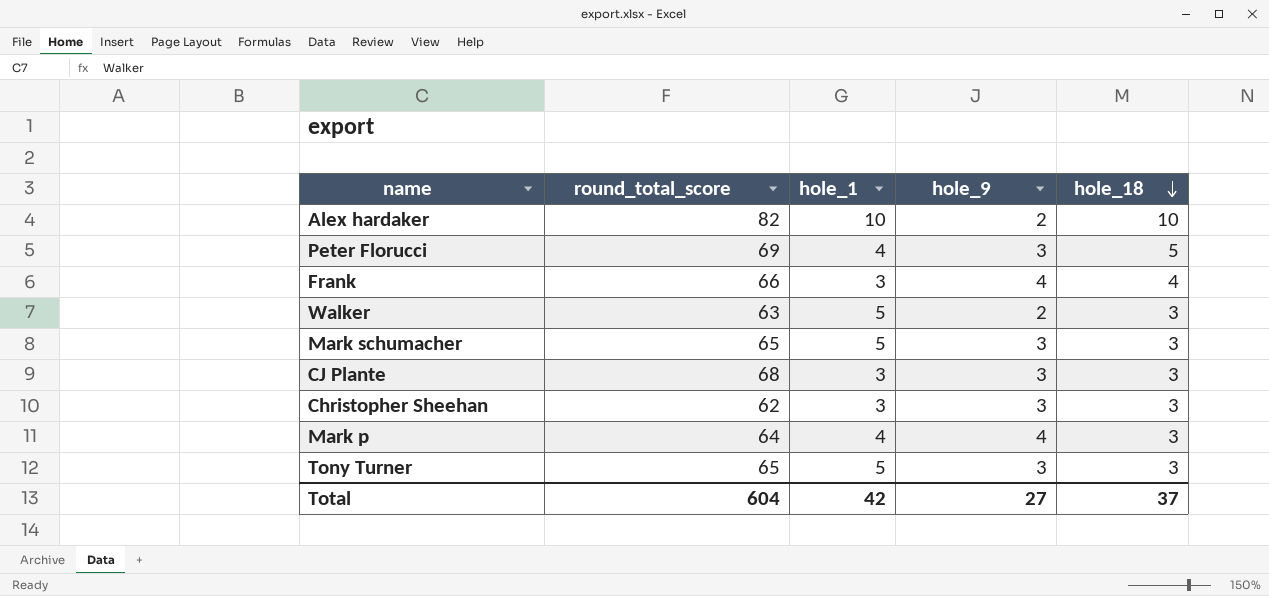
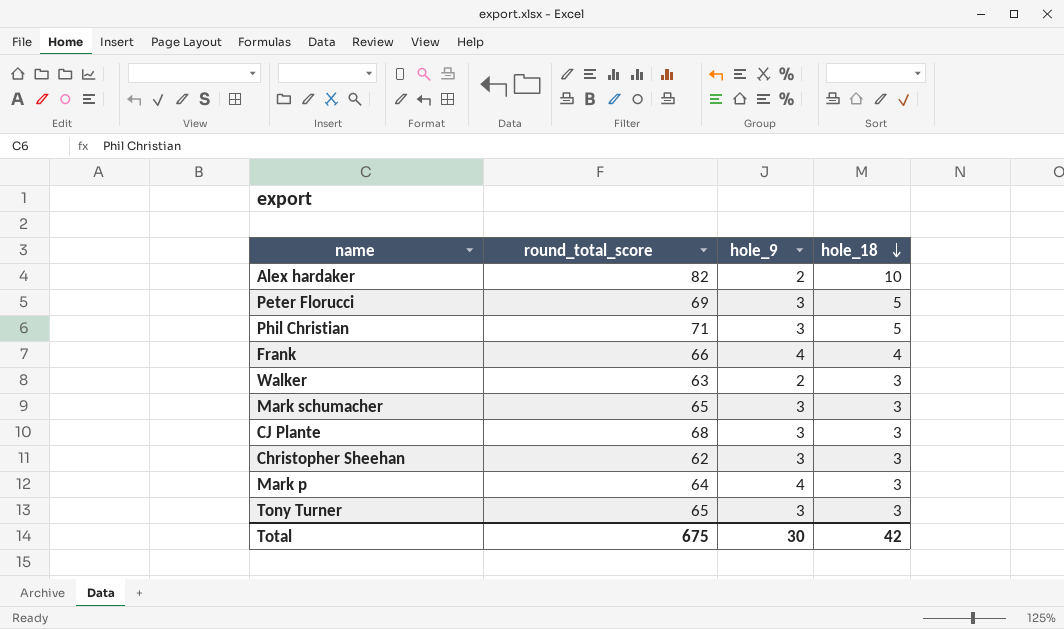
column hole_1 | position: 3 -> none
row Phil Christian: none -> 71 | 3 | 5
Total | round_total_score: 604 -> 675
Total | hole_9: 27 -> 30
Total | hole_18: 37 -> 42

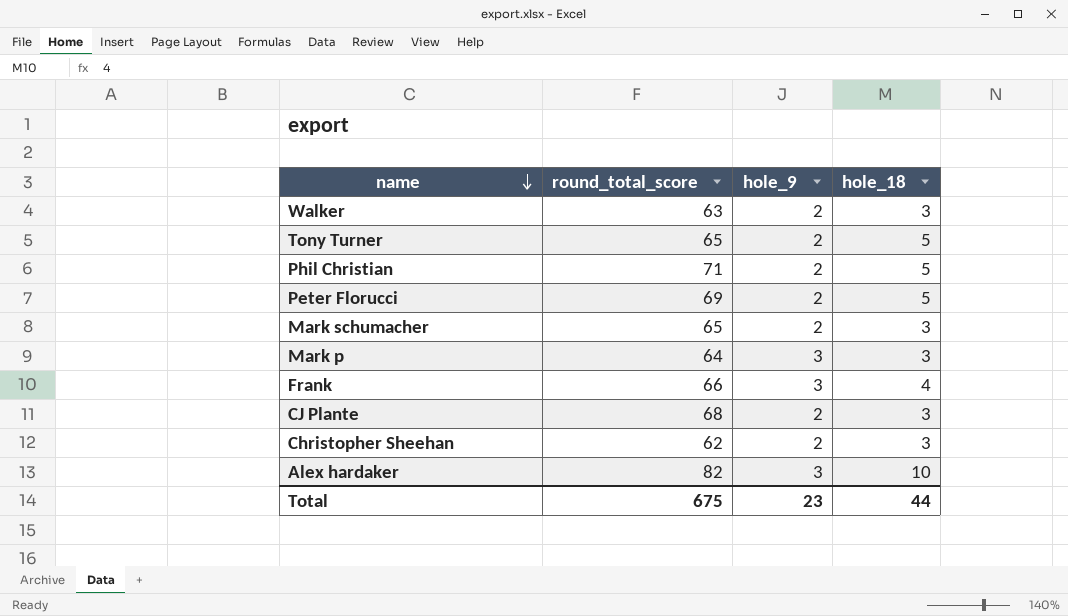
row order: hole_18 descending -> name descending
Tony Turner | hole_9: 3 -> 2
Tony Turner | hole_18: 3 -> 5
Phil Christian | hole_9: 3 -> 2
Peter Florucci | hole_9: 3 -> 2
Mark schumacher | hole_9: 3 -> 2
Mark p | hole_9: 4 -> 3
Frank | hole_9: 4 -> 3
CJ Plante | hole_9: 3 -> 2
Christopher Sheehan | hole_9: 3 -> 2
Alex hardaker | hole_9: 2 -> 3
Total | hole_9: 30 -> 23
Total | hole_18: 42 -> 44

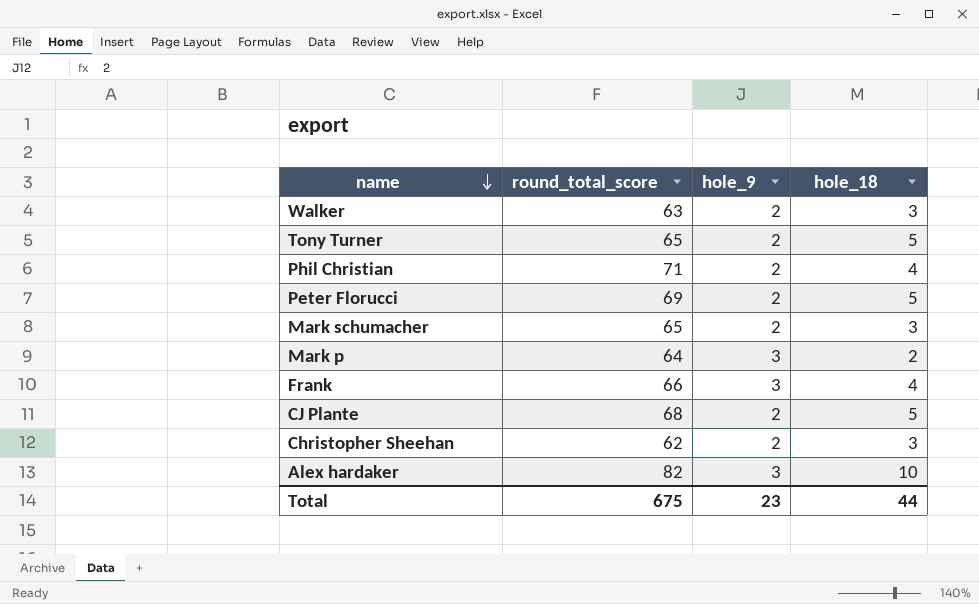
Phil Christian | hole_18: 5 -> 4
Mark p | hole_18: 3 -> 2
CJ Plante | hole_18: 3 -> 5

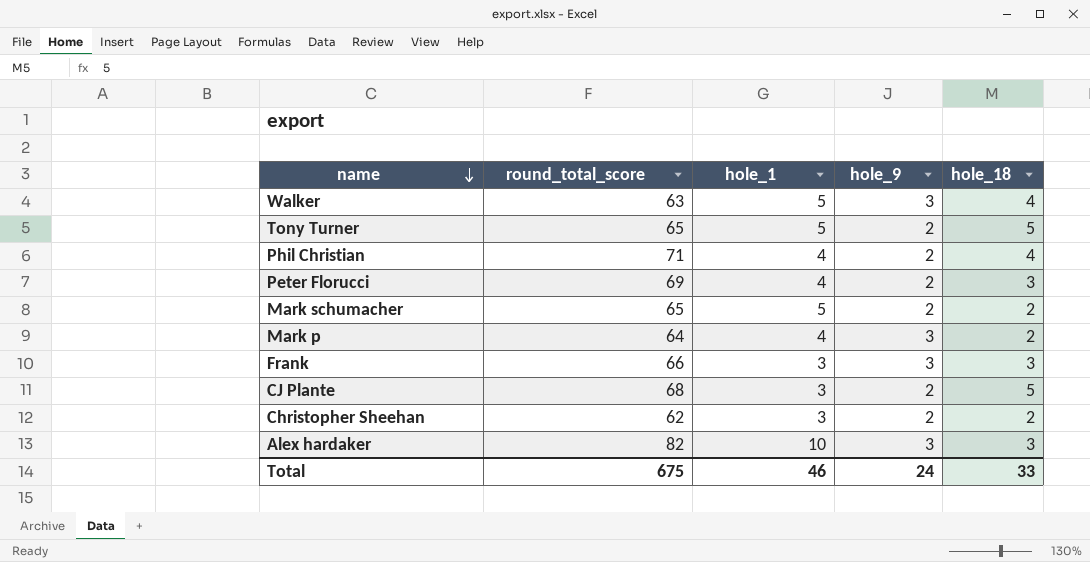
column hole_1 | position: none -> 3
Walker | hole_9: 2 -> 3
Walker | hole_18: 3 -> 4
Peter Florucci | hole_18: 5 -> 3
Mark schumacher | hole_18: 3 -> 2
Frank | hole_18: 4 -> 3
Christopher Sheehan | hole_18: 3 -> 2
Alex hardaker | hole_18: 10 -> 3
Total | hole_9: 23 -> 24
Total | hole_18: 44 -> 33

